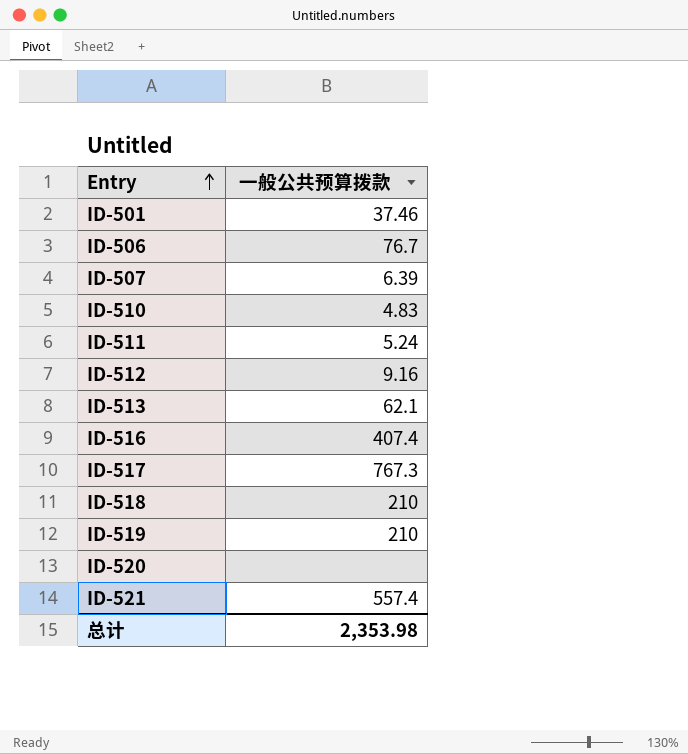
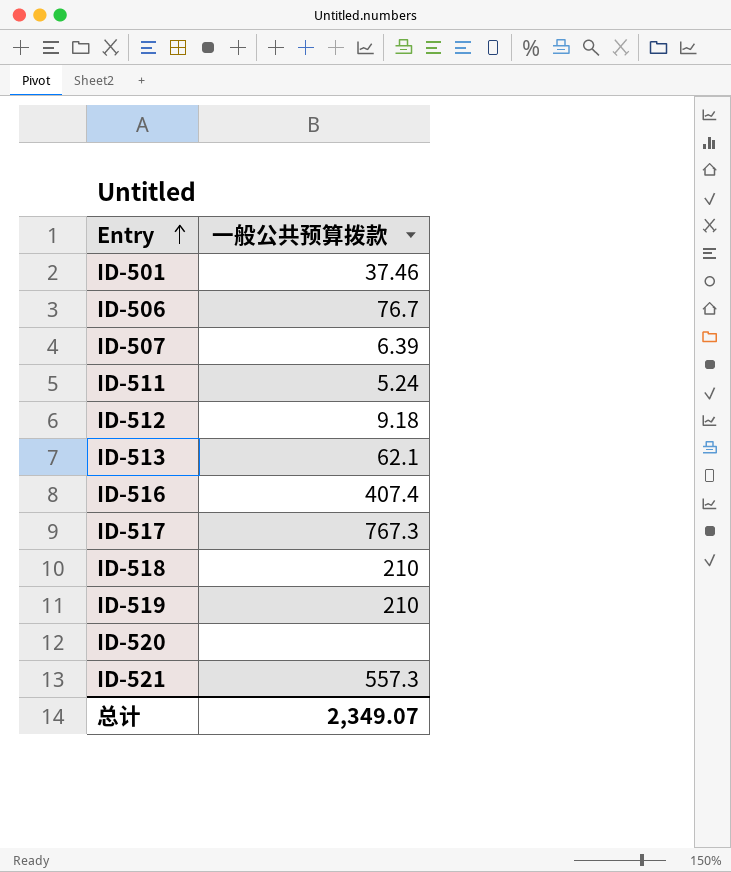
row ID-510: 4.83 -> none
ID-512 | 一般公共预算拨款: 9.16 -> 9.18
ID-521 | 一般公共预算拨款: 557.4 -> 557.3
总计 | 一般公共预算拨款: 2,353.98 -> 2,349.07

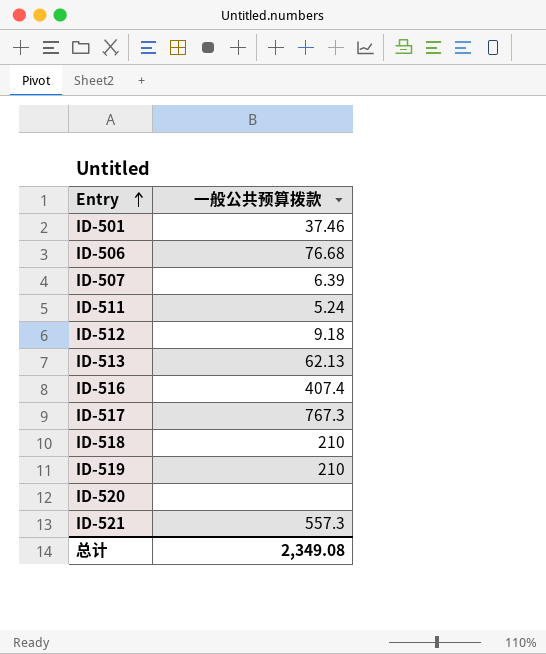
ID-506 | 一般公共预算拨款: 76.7 -> 76.68
ID-513 | 一般公共预算拨款: 62.1 -> 62.13
总计 | 一般公共预算拨款: 2,349.07 -> 2,349.08

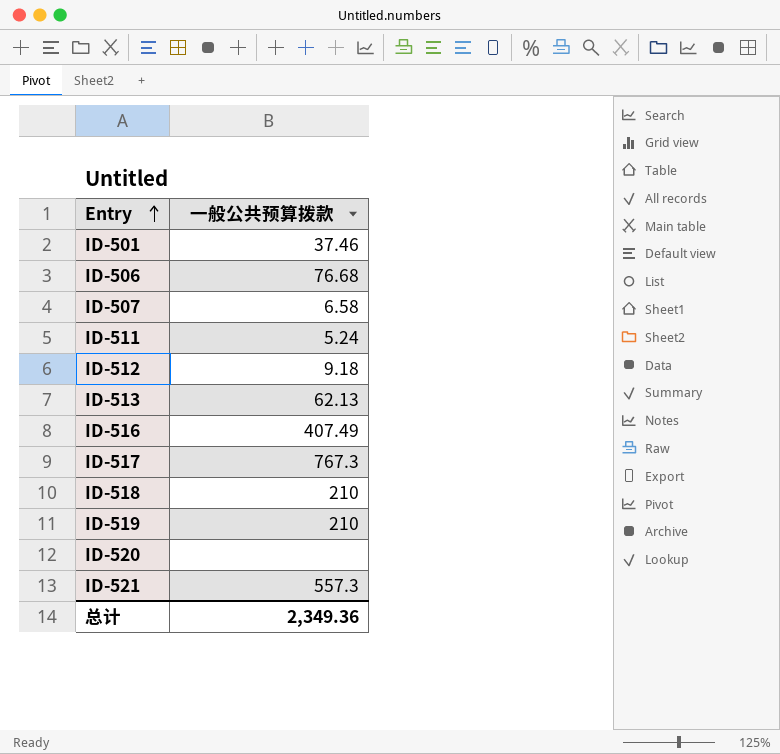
ID-507 | 一般公共预算拨款: 6.39 -> 6.58
ID-516 | 一般公共预算拨款: 407.4 -> 407.49
总计 | 一般公共预算拨款: 2,349.08 -> 2,349.36

